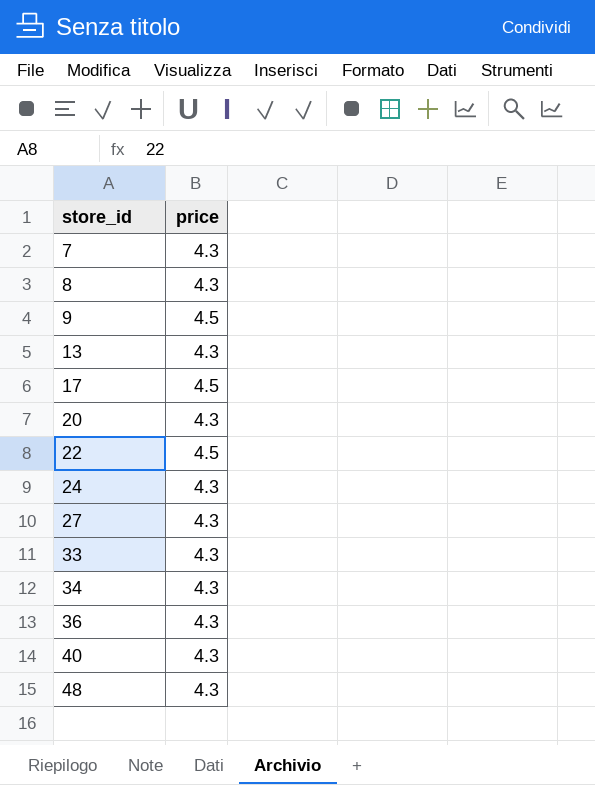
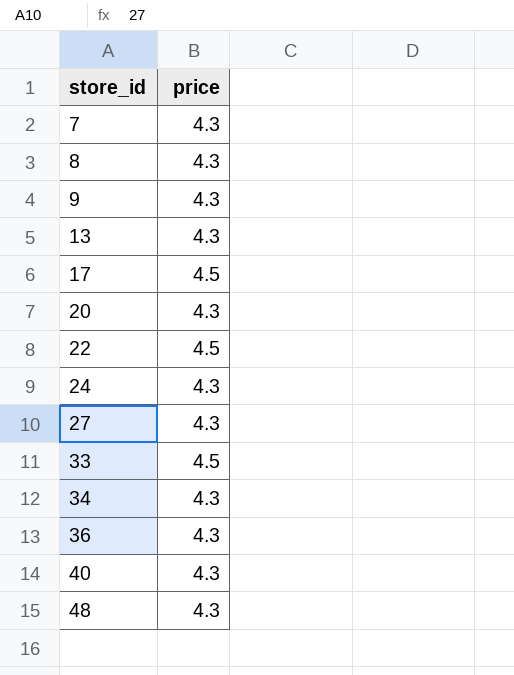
9 | price: 4.5 -> 4.3
33 | price: 4.3 -> 4.5

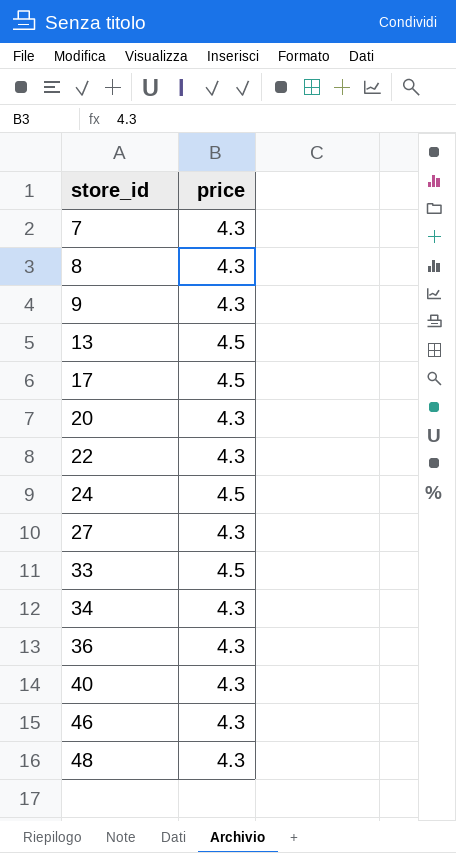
13 | price: 4.3 -> 4.5
22 | price: 4.5 -> 4.3
24 | price: 4.3 -> 4.5
row 46: none -> 4.3

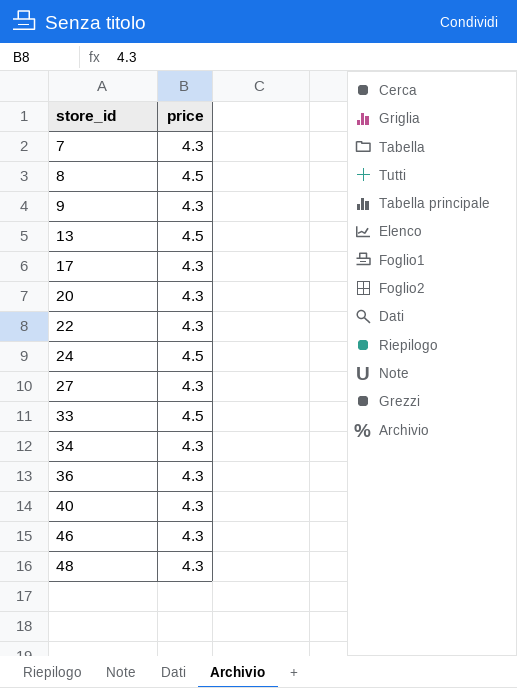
8 | price: 4.3 -> 4.5
17 | price: 4.5 -> 4.3

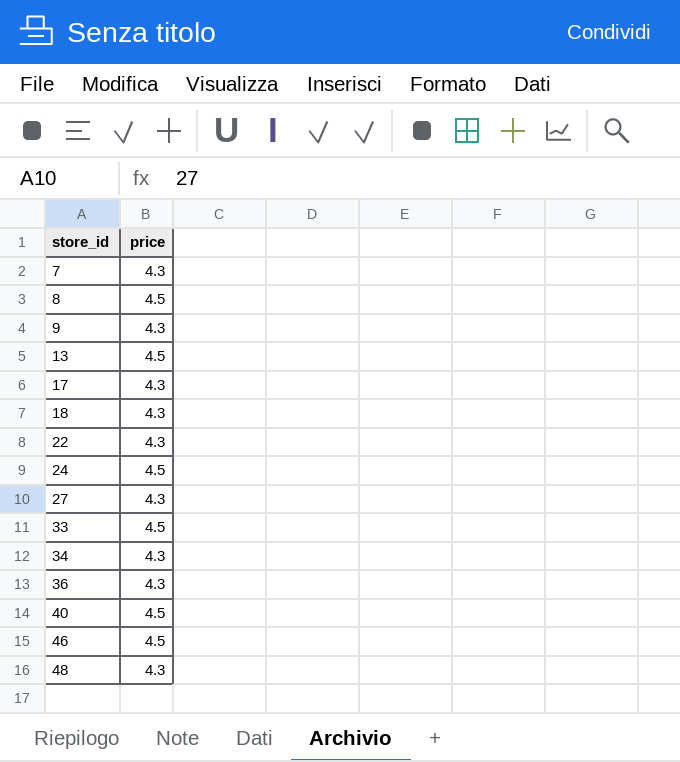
row 20: 4.3 -> none
row 18: none -> 4.3
40 | price: 4.3 -> 4.5
46 | price: 4.3 -> 4.5

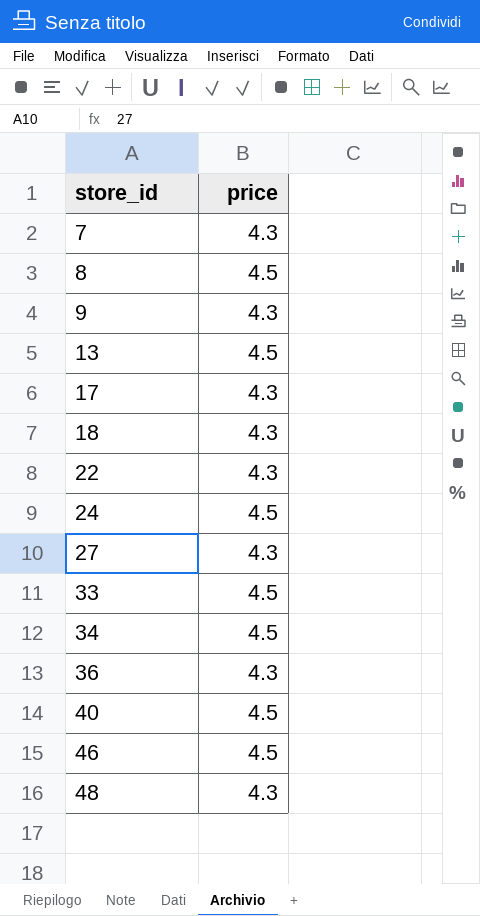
34 | price: 4.3 -> 4.5

